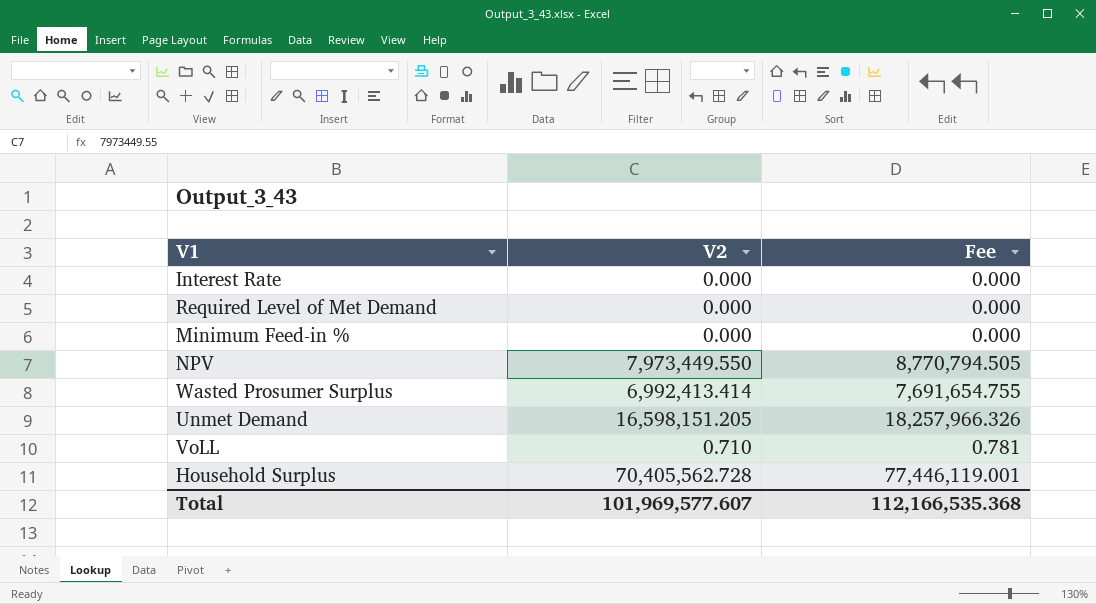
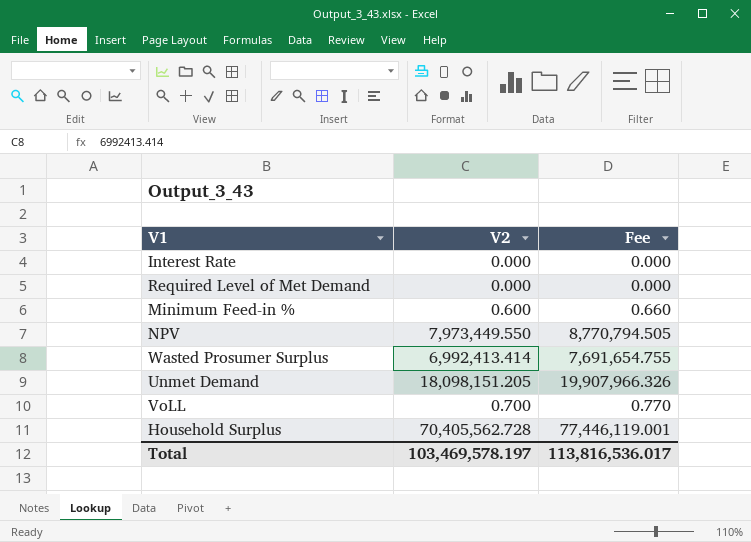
Minimum Feed-in % | V2: 0.000 -> 0.600
Minimum Feed-in % | Fee: 0.000 -> 0.660
Unmet Demand | V2: 16,598,151.205 -> 18,098,151.205
Unmet Demand | Fee: 18,257,966.326 -> 19,907,966.326
VoLL | V2: 0.710 -> 0.700
VoLL | Fee: 0.781 -> 0.770
Total | V2: 101,969,577.607 -> 103,469,578.197
Total | Fee: 112,166,535.368 -> 113,816,536.017

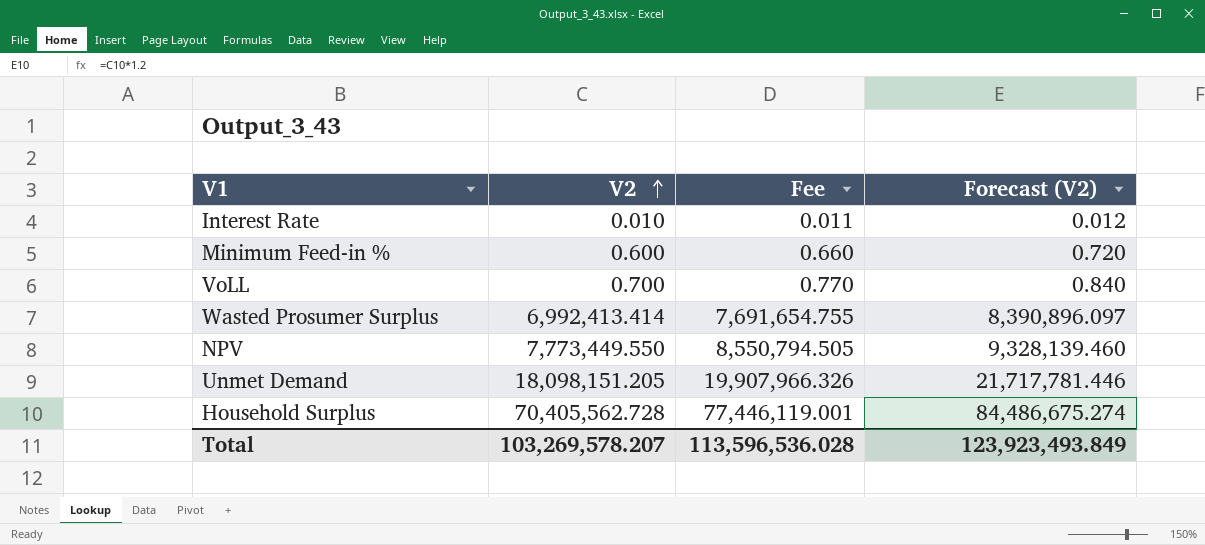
row order: none -> V2 ascending
column Forecast (V2) | formula: none -> [V2] * 1.2
row Required Level of Met Demand: 0.000 | 0.000 -> none
Interest Rate | V2: 0.000 -> 0.010
Interest Rate | Fee: 0.000 -> 0.011
NPV | V2: 7,973,449.550 -> 7,773,449.550
NPV | Fee: 8,770,794.505 -> 8,550,794.505
Total | V2: 103,469,578.197 -> 103,269,578.207
Total | Fee: 113,816,536.017 -> 113,596,536.028

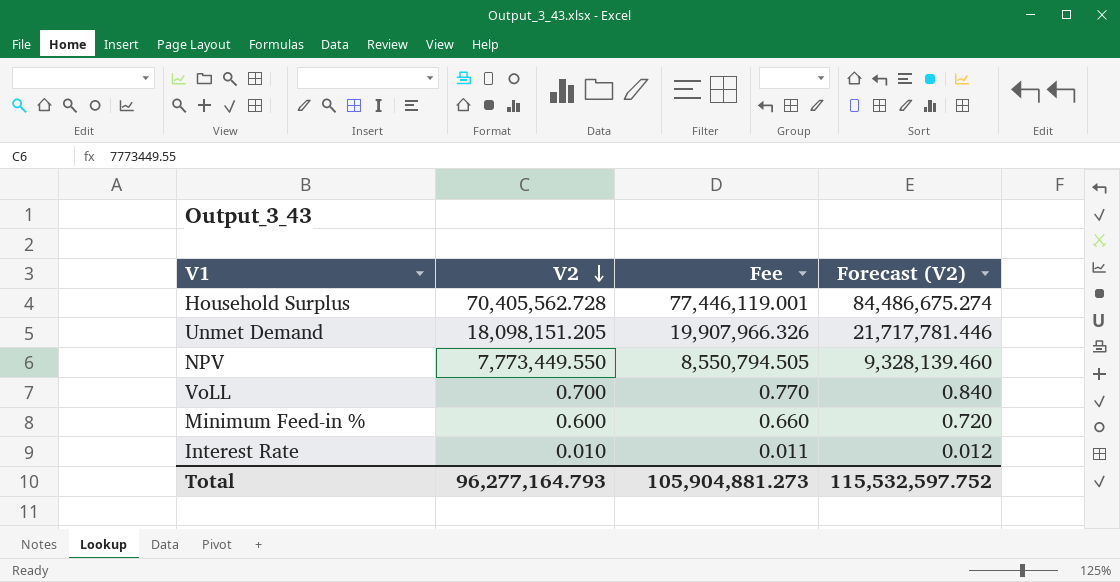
row order: V2 ascending -> V2 descending
row Wasted Prosumer Surplus: 6,992,413.414 | 7,691,654.755 | 8,390,896.097 -> none
Total | V2: 103,269,578.207 -> 96,277,164.793
Total | Fee: 113,596,536.028 -> 105,904,881.273
Total | Forecast (V2): 123,923,493.849 -> 115,532,597.752

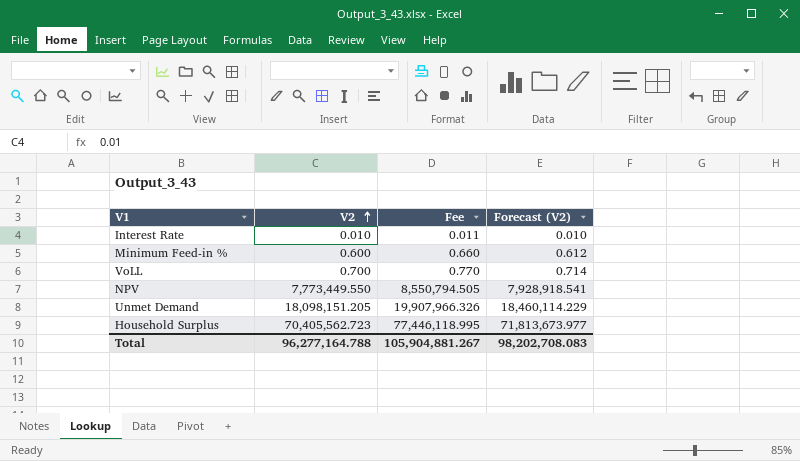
row order: V2 descending -> V2 ascending
column Forecast (V2) | formula: [V2] * 1.2 -> [V2] * 1.02
Household Surplus | V2: 70,405,562.728 -> 70,405,562.723
Household Surplus | Fee: 77,446,119.001 -> 77,446,118.995
Total | V2: 96,277,164.793 -> 96,277,164.788
Total | Fee: 105,904,881.273 -> 105,904,881.267
Total | Forecast (V2): 115,532,597.752 -> 98,202,708.083

